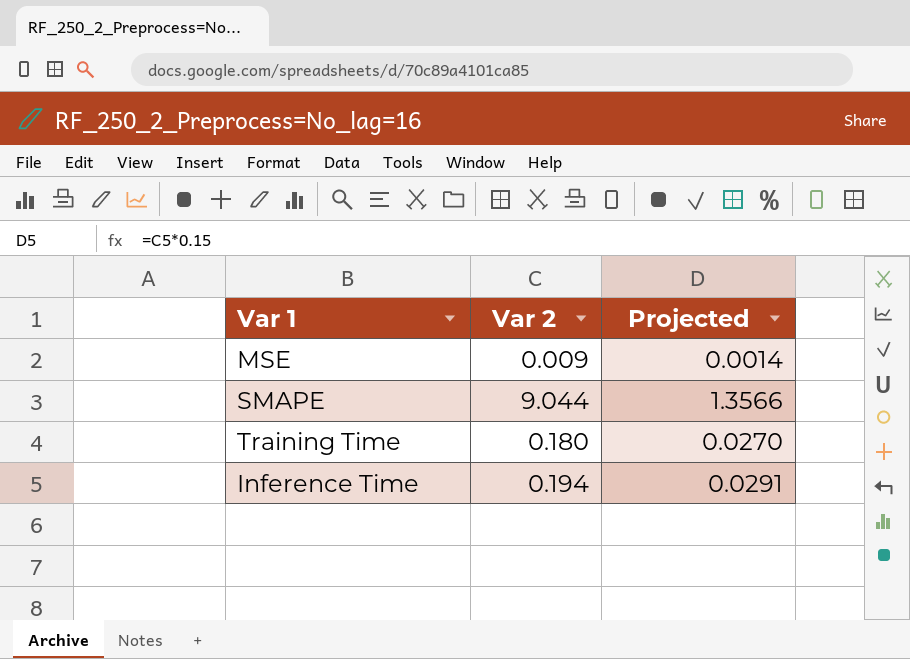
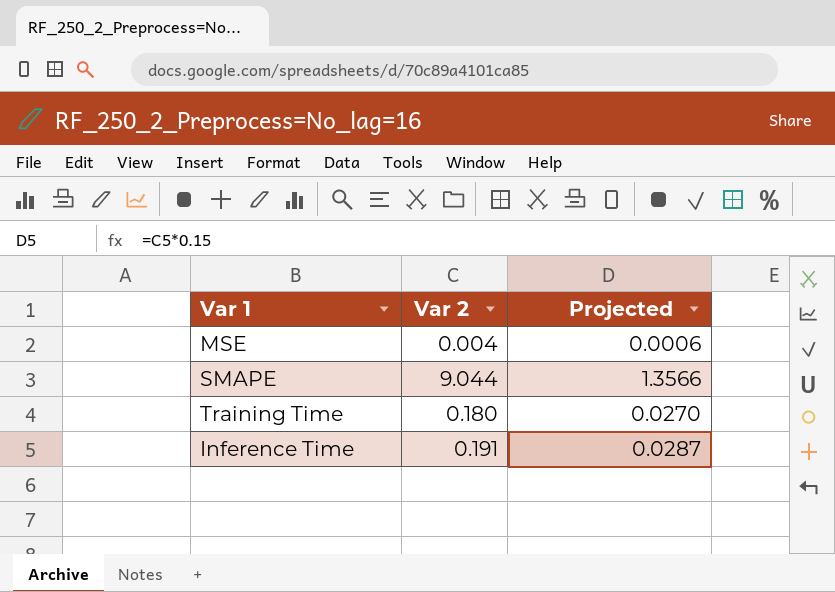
MSE | Var 2: 0.009 -> 0.004
MSE | Projected: 0.0014 -> 0.0006
Inference Time | Var 2: 0.194 -> 0.191
Inference Time | Projected: 0.0291 -> 0.0287

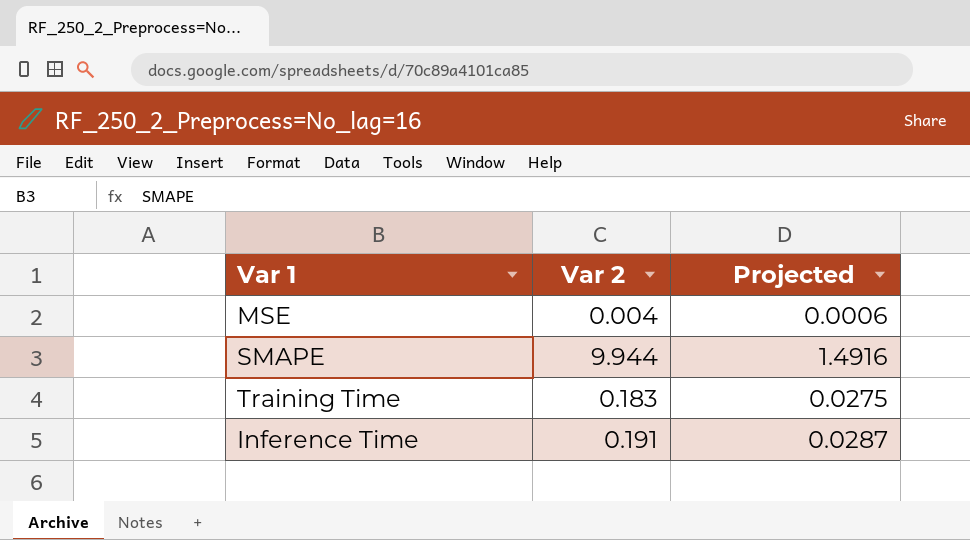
SMAPE | Var 2: 9.044 -> 9.944
SMAPE | Projected: 1.3566 -> 1.4916
Training Time | Var 2: 0.180 -> 0.183
Training Time | Projected: 0.0270 -> 0.0275

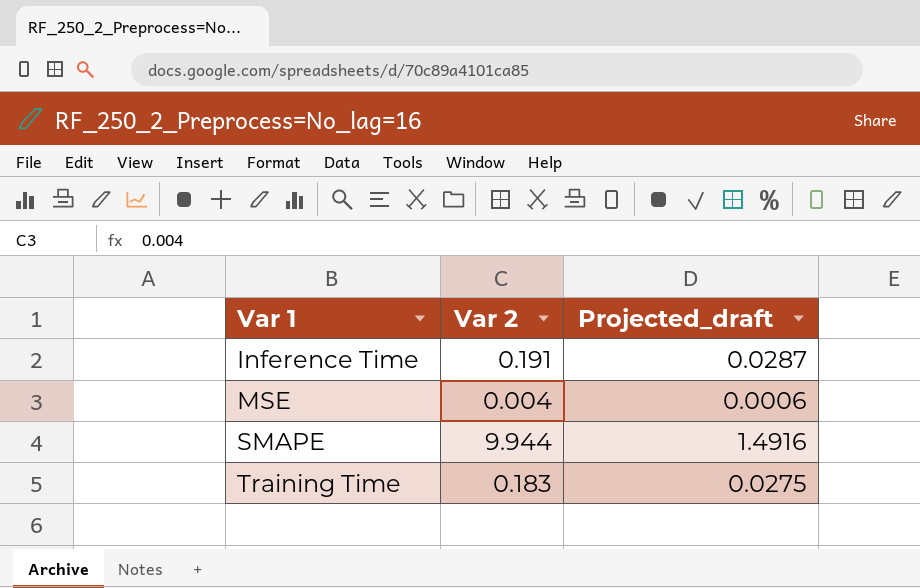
row order: none -> Var 1 ascending
column name: Projected -> Projected_draft

